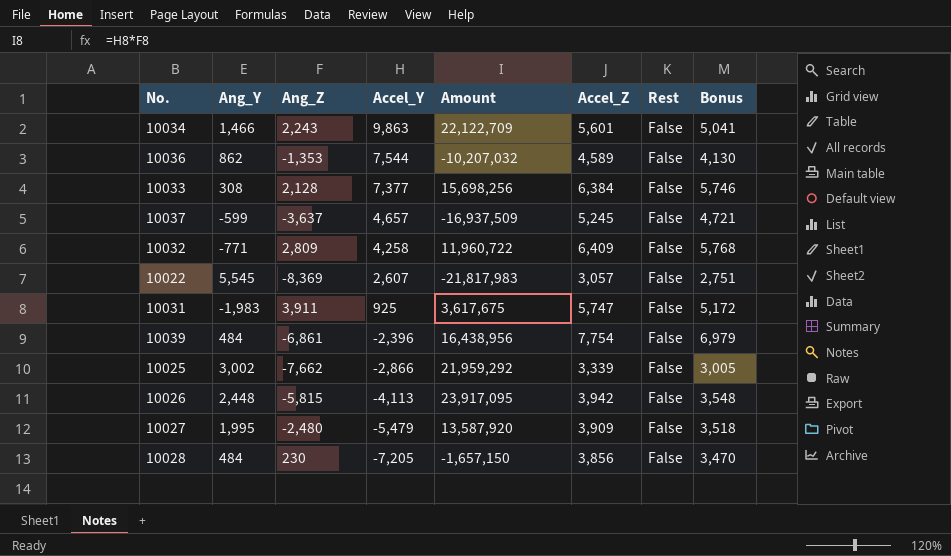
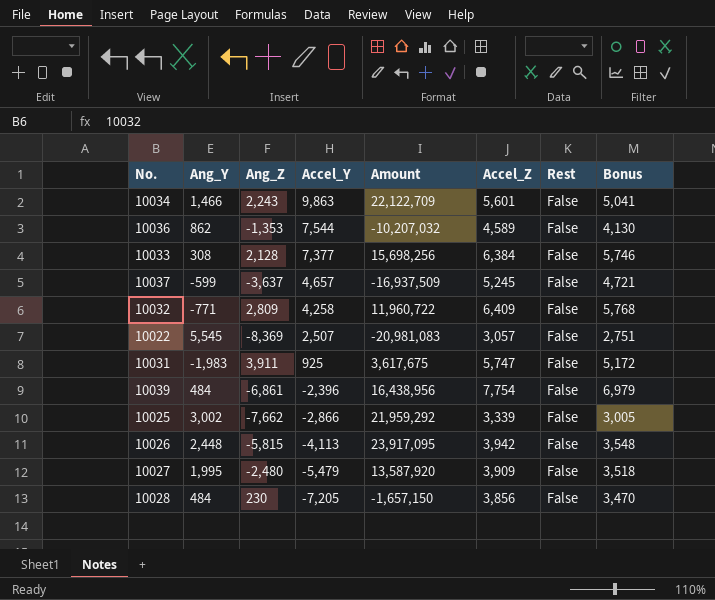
10022 | Accel_Y: 2,607 -> 2,507
10022 | Amount: -21,817,983 -> -20,981,083

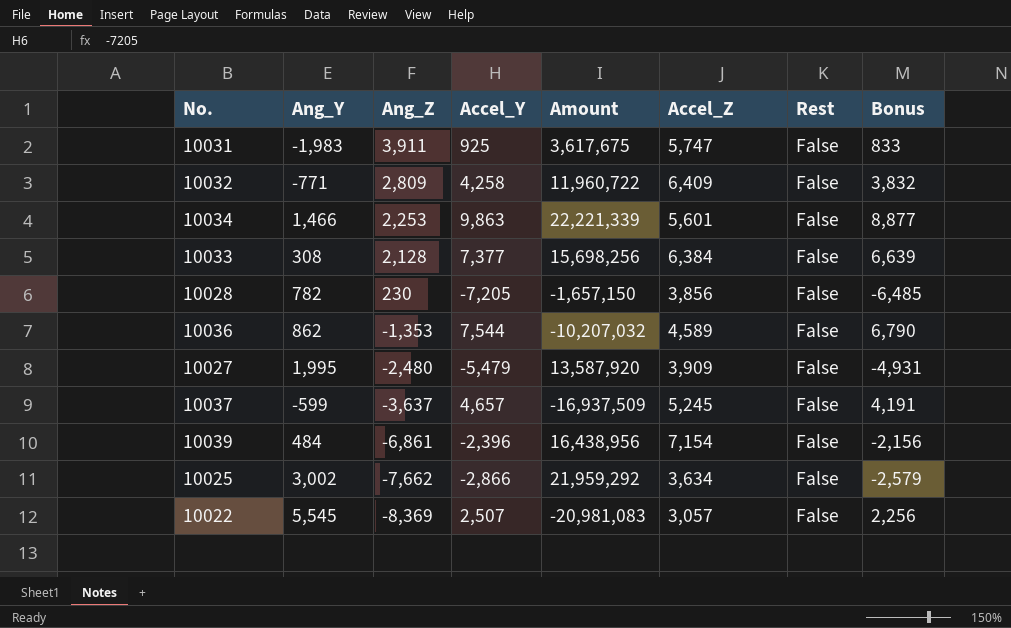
row order: Accel_Y descending -> Ang_Z descending
column Bonus | formula: [Accel_Z] * 0.9 -> [Accel_Y] * 0.9
row 10026: 2,448 | -5,815 | -4,113 | 23,917,095 | 3,942 | False | 3,548 -> none
10034 | Ang_Z: 2,243 -> 2,253
10034 | Amount: 22,122,709 -> 22,221,339
10028 | Ang_Y: 484 -> 782
10039 | Accel_Z: 7,754 -> 7,154
10025 | Accel_Z: 3,339 -> 3,634

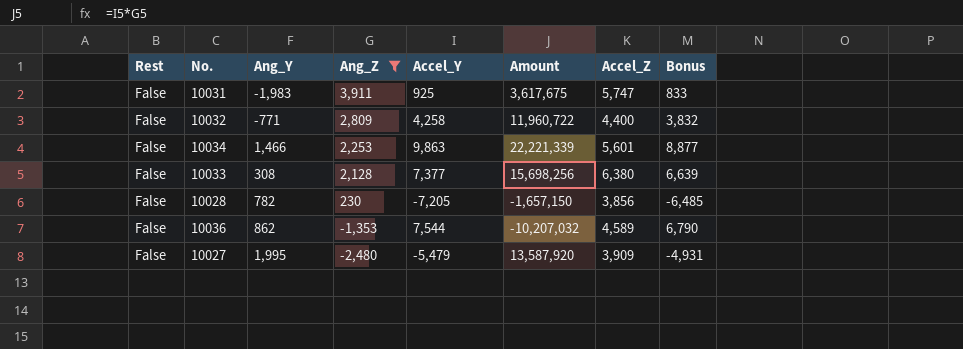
filter: none -> Ang_Z >= -2,480
column Rest | position: 7 -> 1
10032 | Accel_Z: 6,409 -> 4,400
10033 | Accel_Z: 6,384 -> 6,380

